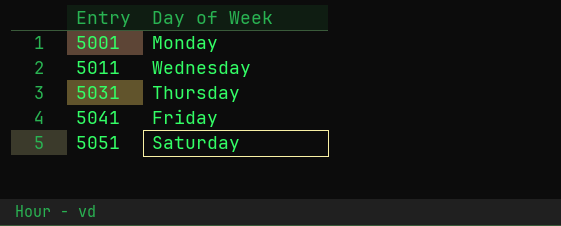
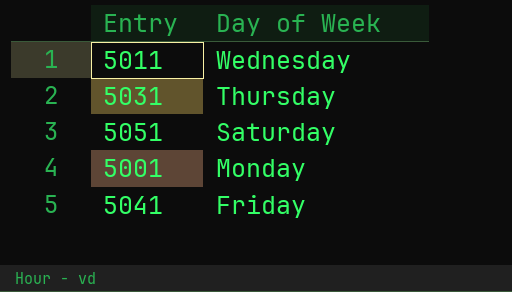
row order: Entry ascending -> Day of Week descending

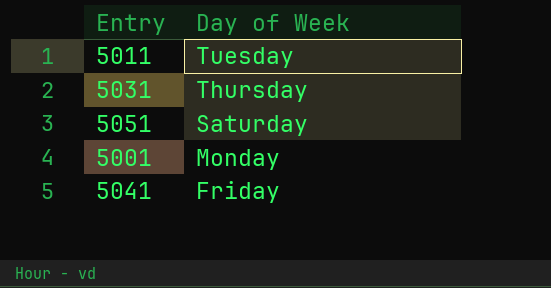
5011 | Day of Week: Wednesday -> Tuesday

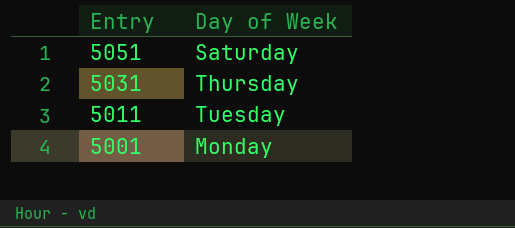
row order: Day of Week descending -> Entry descending
row 5041: Friday -> none

